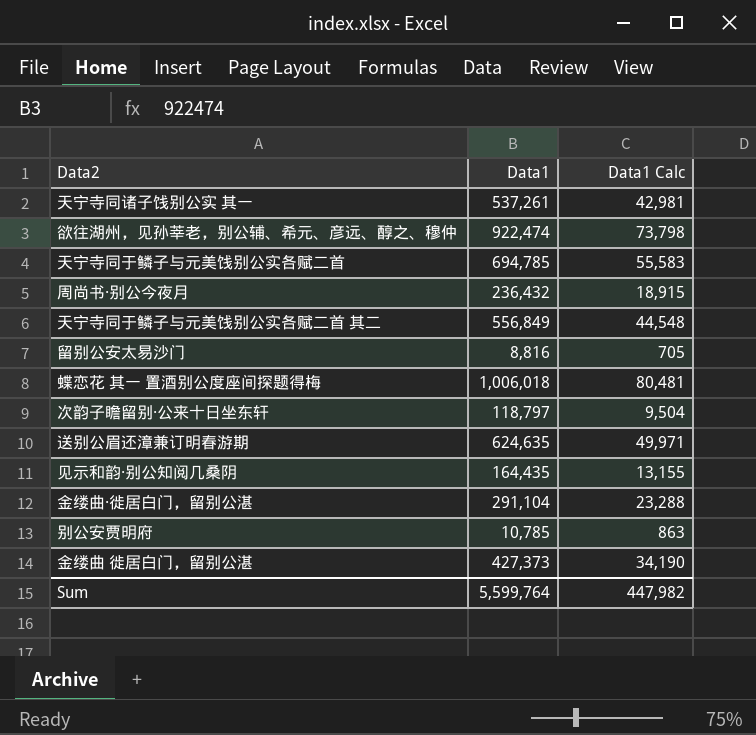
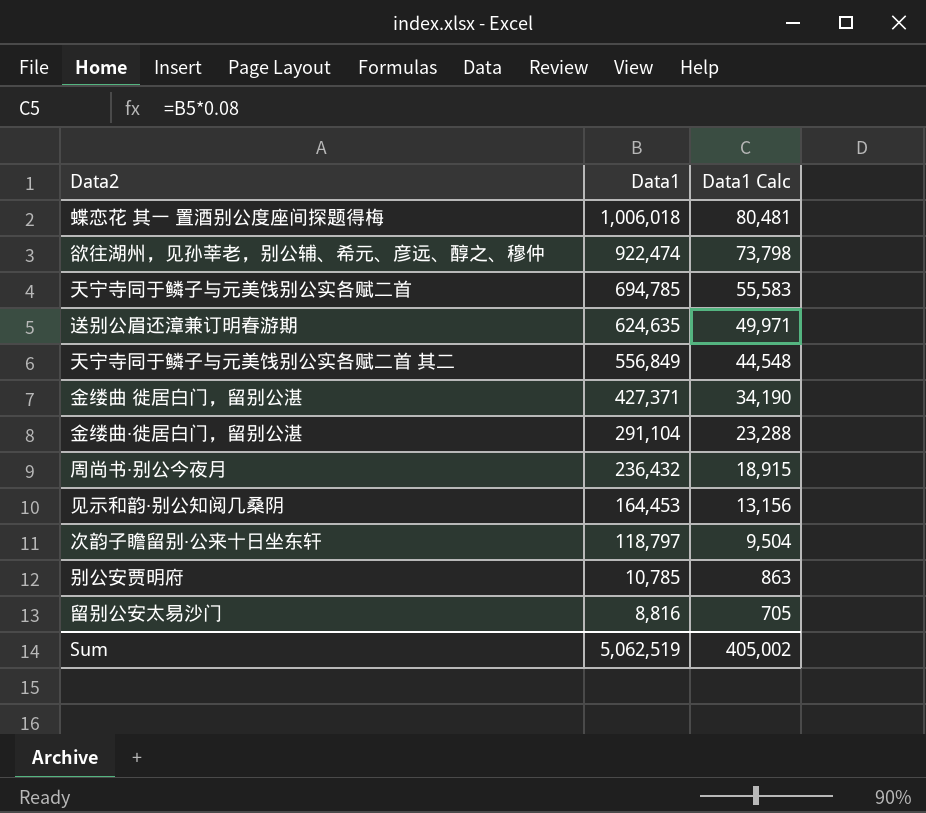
row order: none -> Data1 descending
row 天宁寺同诸子饯别公实 其一: 537,261 | 42,981 -> none
金缕曲 徙居白门，留别公湛 | Data1: 427,373 -> 427,371
见示和韵·别公知阅几桑阴 | Data1: 164,435 -> 164,453
见示和韵·别公知阅几桑阴 | Data1 Calc: 13,155 -> 13,156
Sum | Data1: 5,599,764 -> 5,062,519
Sum | Data1 Calc: 447,982 -> 405,002

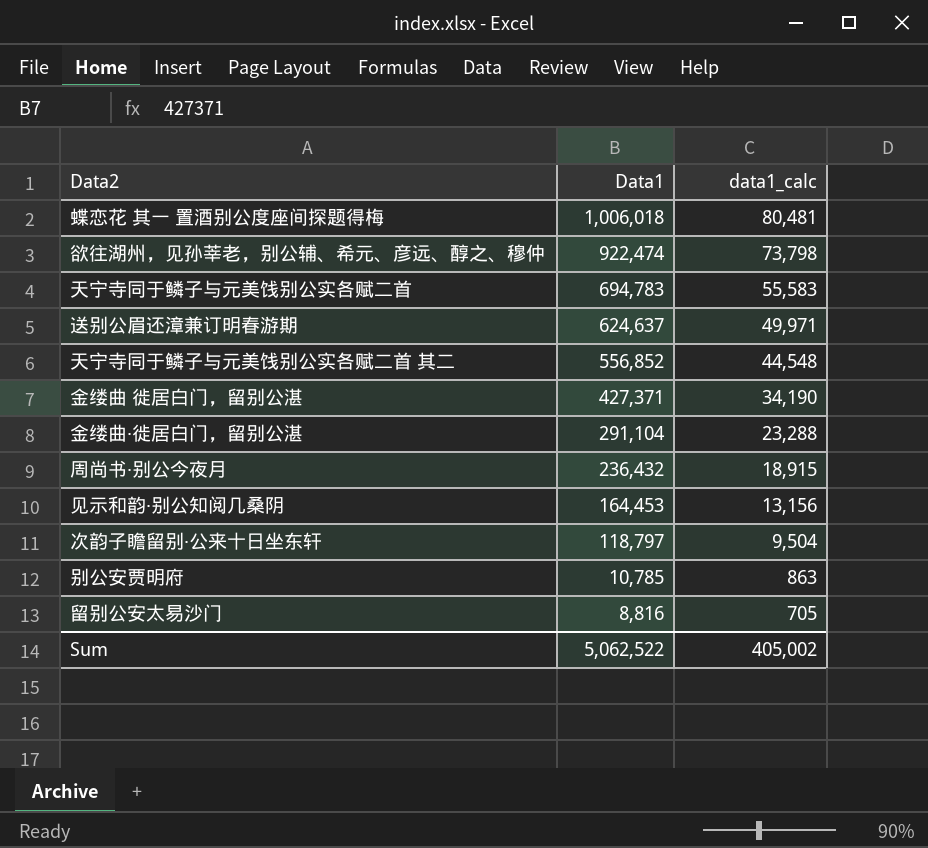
column name: Data1 Calc -> data1_calc
天宁寺同于鳞子与元美饯别公实各赋二首 | Data1: 694,785 -> 694,783
送别公眉还漳兼订明春游期 | Data1: 624,635 -> 624,637
天宁寺同于鳞子与元美饯别公实各赋二首 其二 | Data1: 556,849 -> 556,852
Sum | Data1: 5,062,519 -> 5,062,522

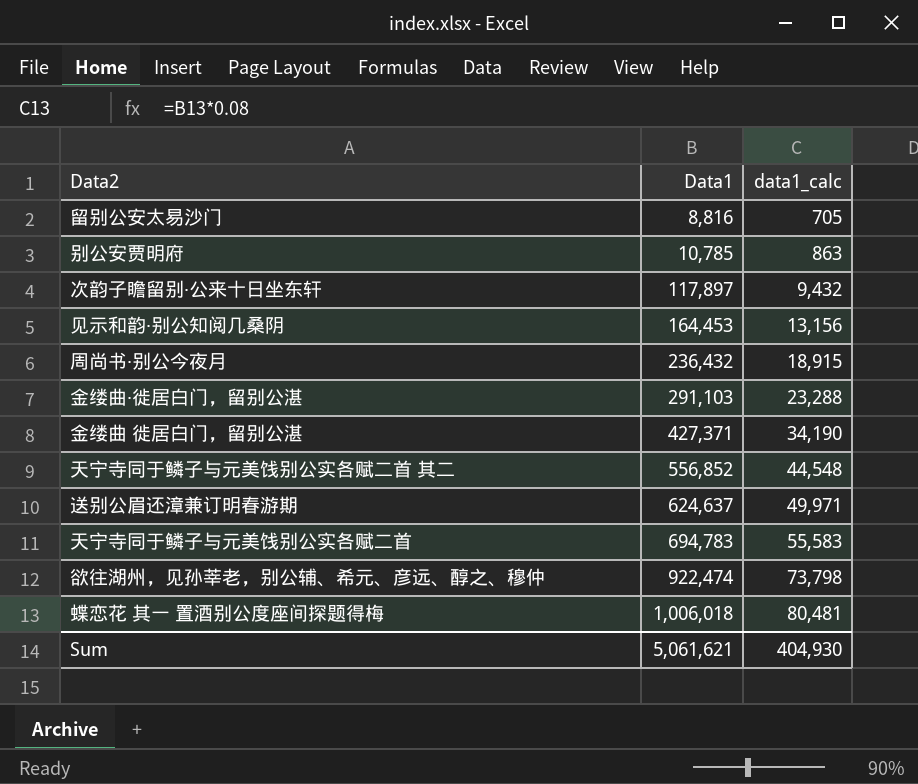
row order: Data1 descending -> Data1 ascending
次韵子瞻留别·公来十日坐东轩 | Data1: 118,797 -> 117,897
次韵子瞻留别·公来十日坐东轩 | data1_calc: 9,504 -> 9,432
金缕曲·徙居白门，留别公湛 | Data1: 291,104 -> 291,103
Sum | Data1: 5,062,522 -> 5,061,621
Sum | data1_calc: 405,002 -> 404,930

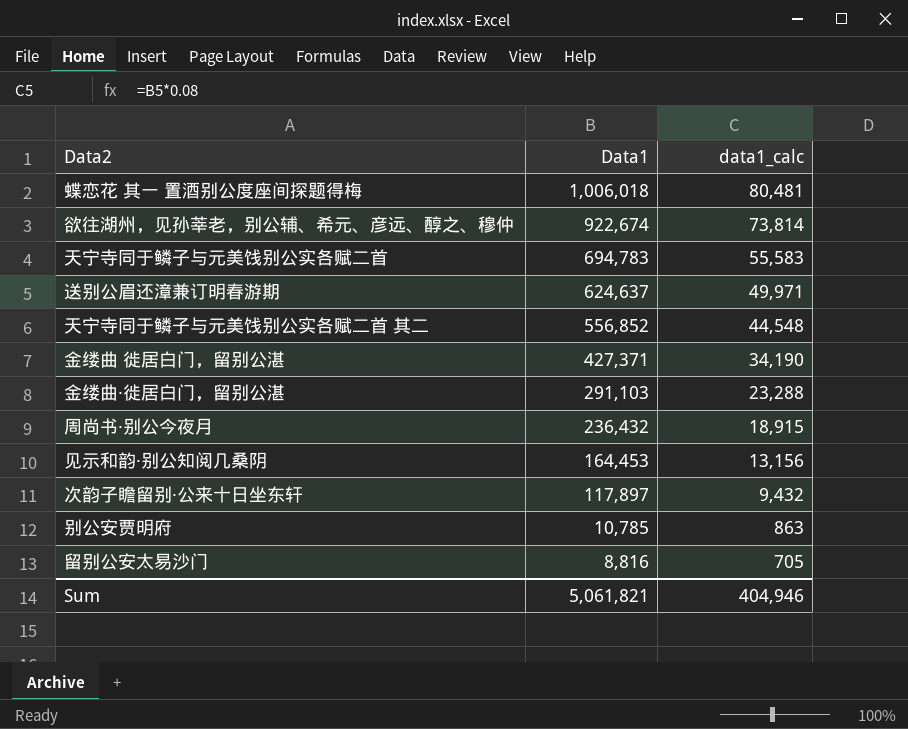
row order: Data1 ascending -> Data1 descending
欲往湖州，见孙莘老，别公辅、希元、彦远、醇之、穆仲 | Data1: 922,474 -> 922,674
欲往湖州，见孙莘老，别公辅、希元、彦远、醇之、穆仲 | data1_calc: 73,798 -> 73,814
Sum | Data1: 5,061,621 -> 5,061,821
Sum | data1_calc: 404,930 -> 404,946

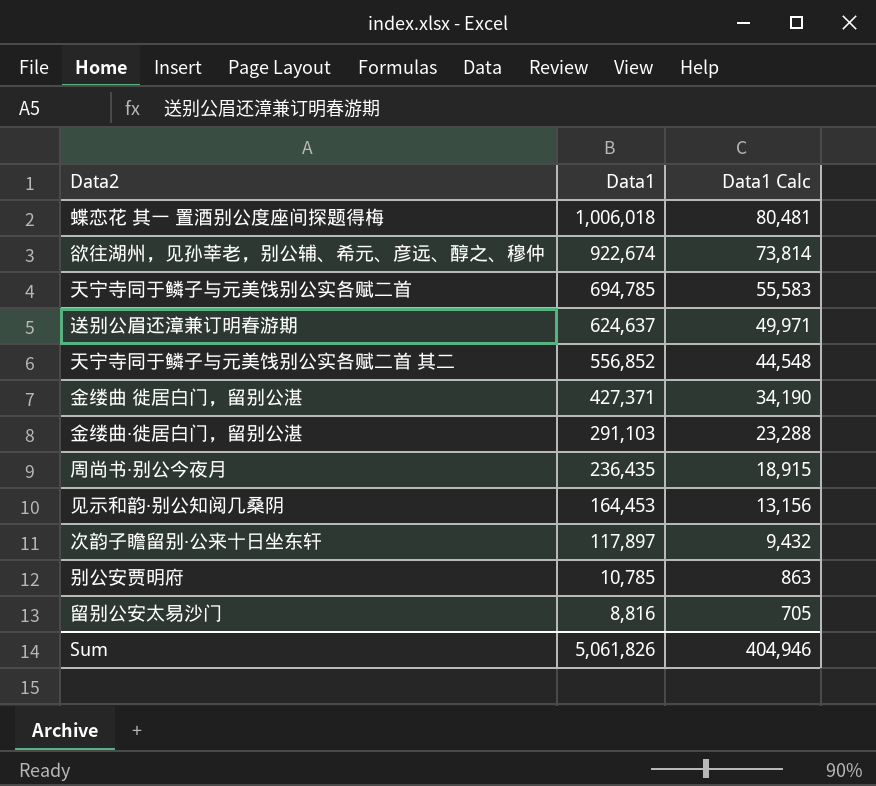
column name: data1_calc -> Data1 Calc
天宁寺同于鳞子与元美饯别公实各赋二首 | Data1: 694,783 -> 694,785
周尚书·别公今夜月 | Data1: 236,432 -> 236,435
Sum | Data1: 5,061,821 -> 5,061,826

